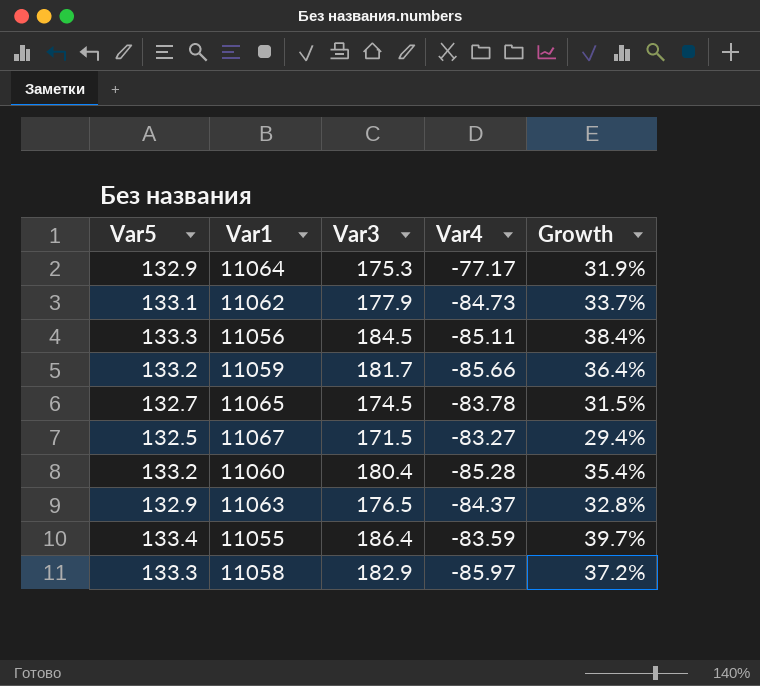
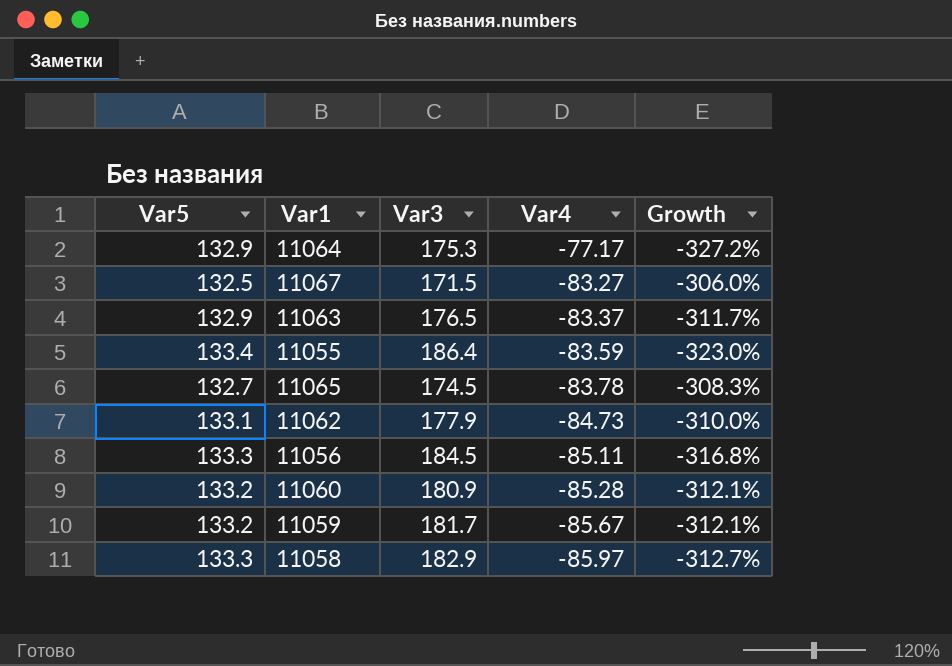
row order: none -> Var4 descending
column Growth | formula: ([Var3] - [Var5]) / [Var5] -> ([Var3] - [Var4]) / [Var4]
11063 | Var4: -84.37 -> -83.37
11060 | Var3: 180.4 -> 180.9
11059 | Var4: -85.66 -> -85.67

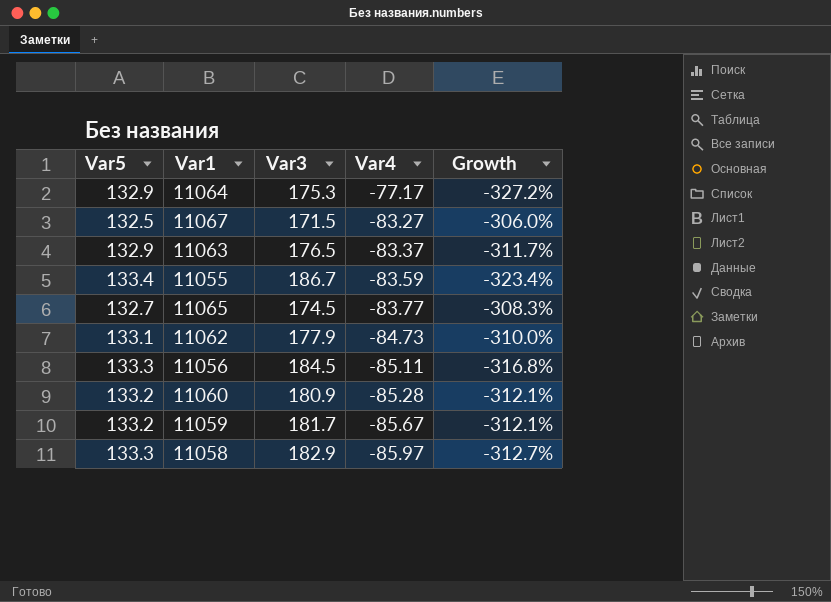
11055 | Var3: 186.4 -> 186.7
11055 | Growth: -323.0% -> -323.4%
11065 | Var4: -83.78 -> -83.77

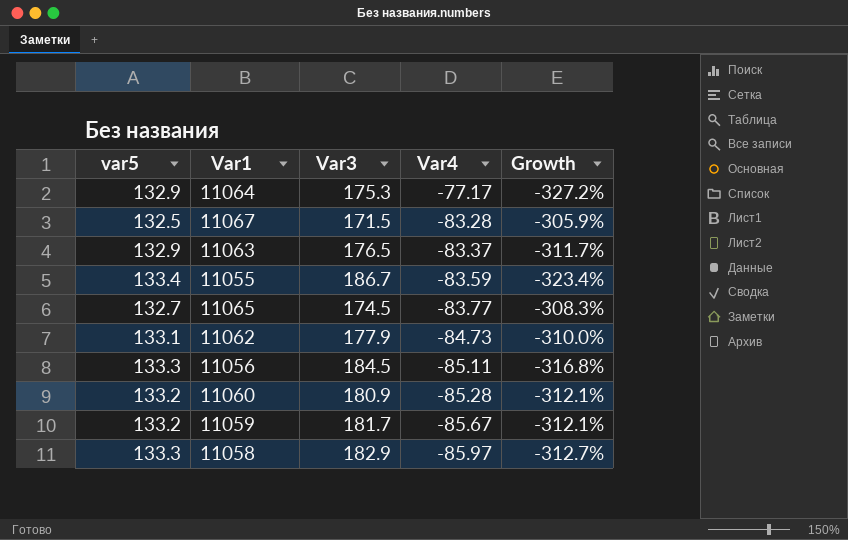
column name: Var5 -> var5
11067 | Var4: -83.27 -> -83.28
11067 | Growth: -306.0% -> -305.9%

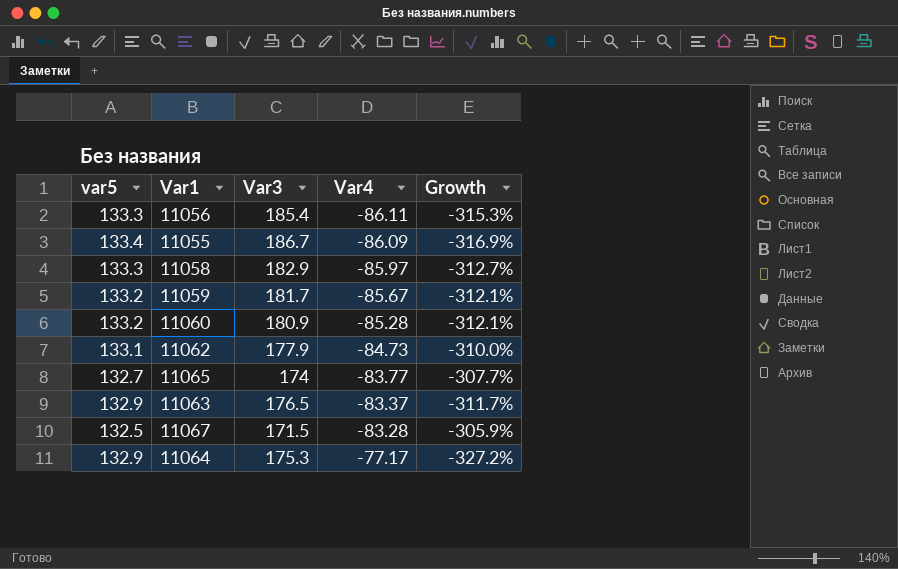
row order: Var4 descending -> Var4 ascending
11056 | Var3: 184.5 -> 185.4
11056 | Var4: -85.11 -> -86.11
11056 | Growth: -316.8% -> -315.3%
11055 | Var4: -83.59 -> -86.09
11055 | Growth: -323.4% -> -316.9%
11065 | Var3: 174.5 -> 174
11065 | Growth: -308.3% -> -307.7%

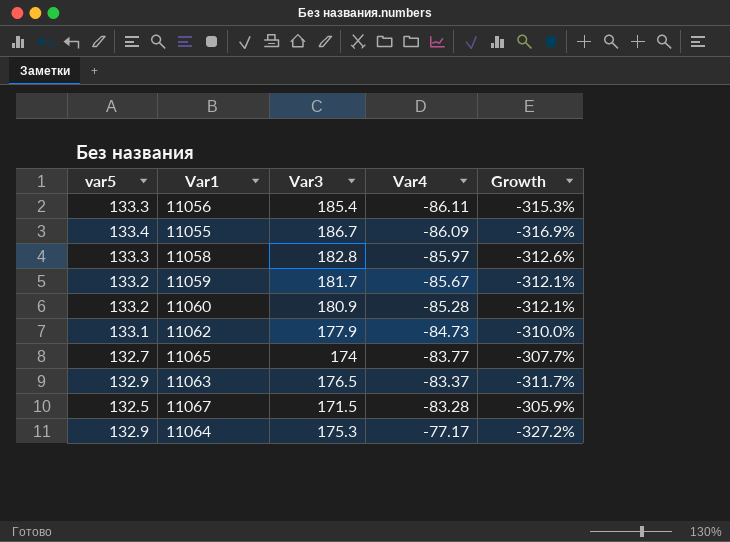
11058 | Var3: 182.9 -> 182.8
11058 | Growth: -312.7% -> -312.6%

